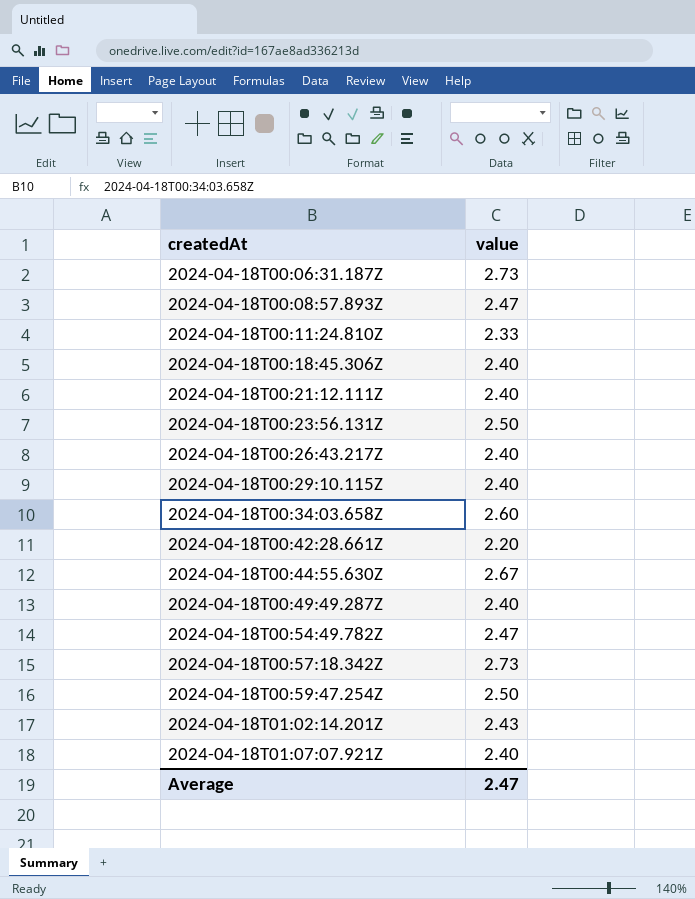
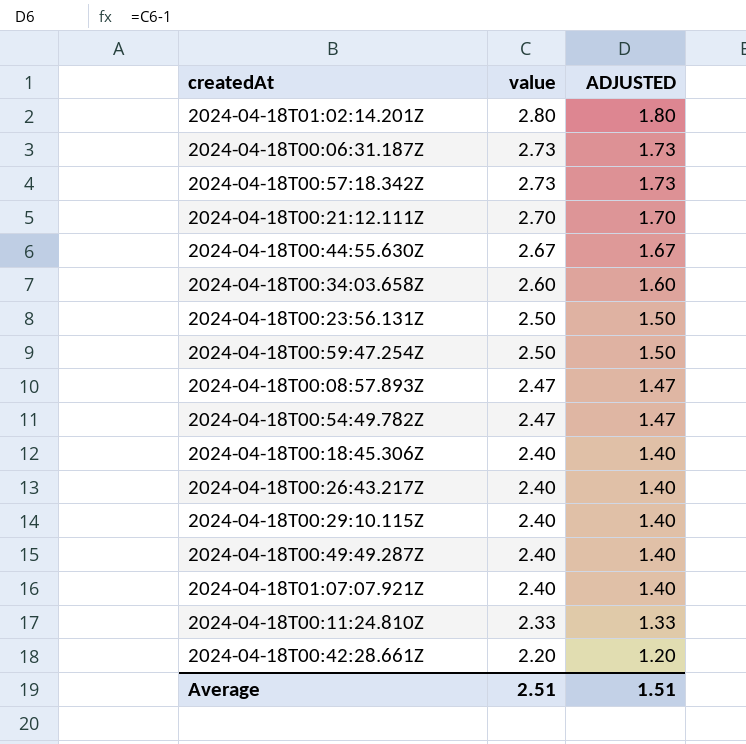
row order: createdAt ascending -> value descending
column ADJUSTED | formula: none -> [value] - 1
2024-04-18T01:02:14.201Z | value: 2.43 -> 2.80
2024-04-18T00:21:12.111Z | value: 2.40 -> 2.70
Average | value: 2.47 -> 2.51

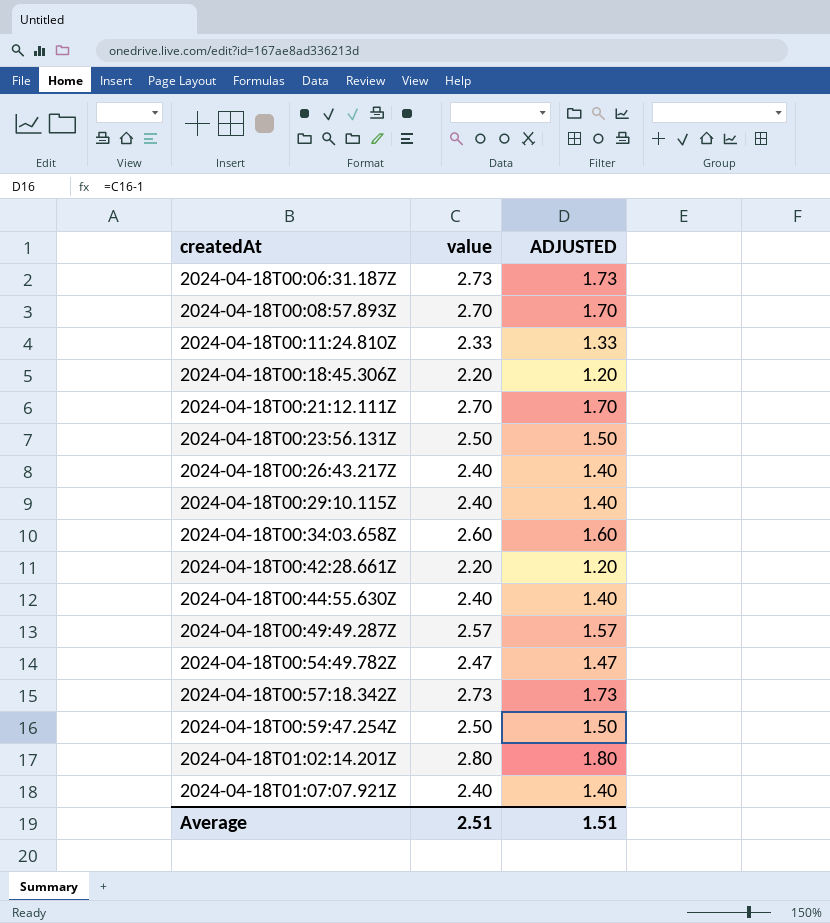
row order: value descending -> createdAt ascending
2024-04-18T00:08:57.893Z | value: 2.47 -> 2.70
2024-04-18T00:08:57.893Z | ADJUSTED: 1.47 -> 1.70
2024-04-18T00:18:45.306Z | value: 2.40 -> 2.20
2024-04-18T00:18:45.306Z | ADJUSTED: 1.40 -> 1.20
2024-04-18T00:44:55.630Z | value: 2.67 -> 2.40
2024-04-18T00:44:55.630Z | ADJUSTED: 1.67 -> 1.40
2024-04-18T00:49:49.287Z | value: 2.40 -> 2.57
2024-04-18T00:49:49.287Z | ADJUSTED: 1.40 -> 1.57

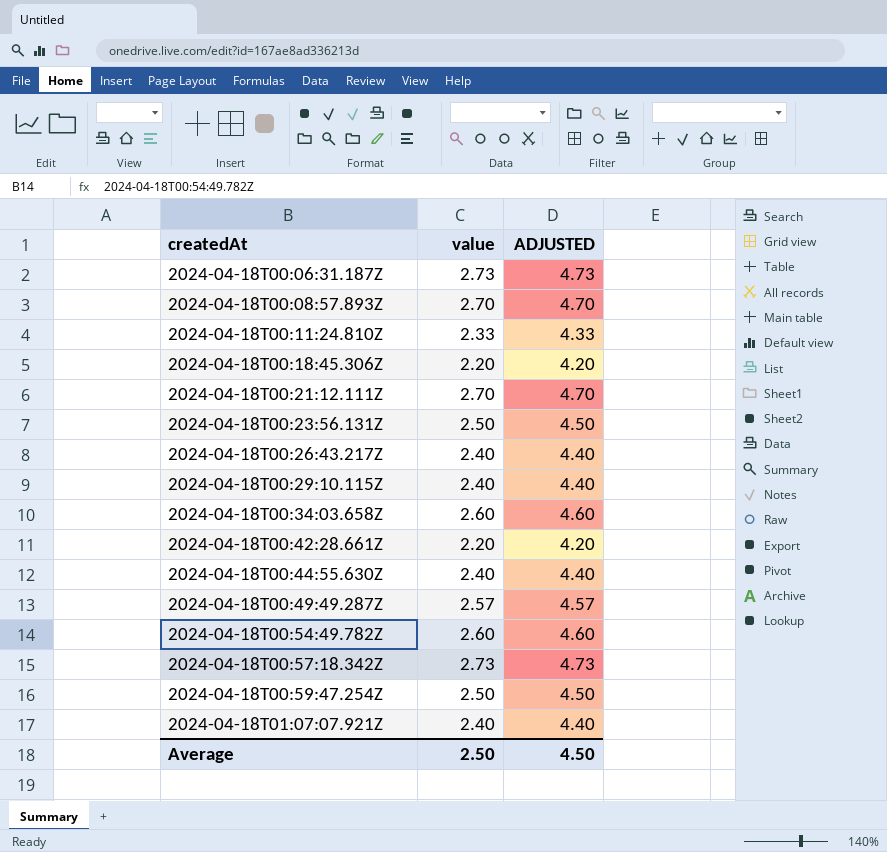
column ADJUSTED | formula: [value] - 1 -> [value] + 2
row 2024-04-18T01:02:14.201Z: 2.80 | 1.80 -> none
2024-04-18T00:54:49.782Z | value: 2.47 -> 2.60
Average | value: 2.51 -> 2.50
Average | ADJUSTED: 1.51 -> 4.50

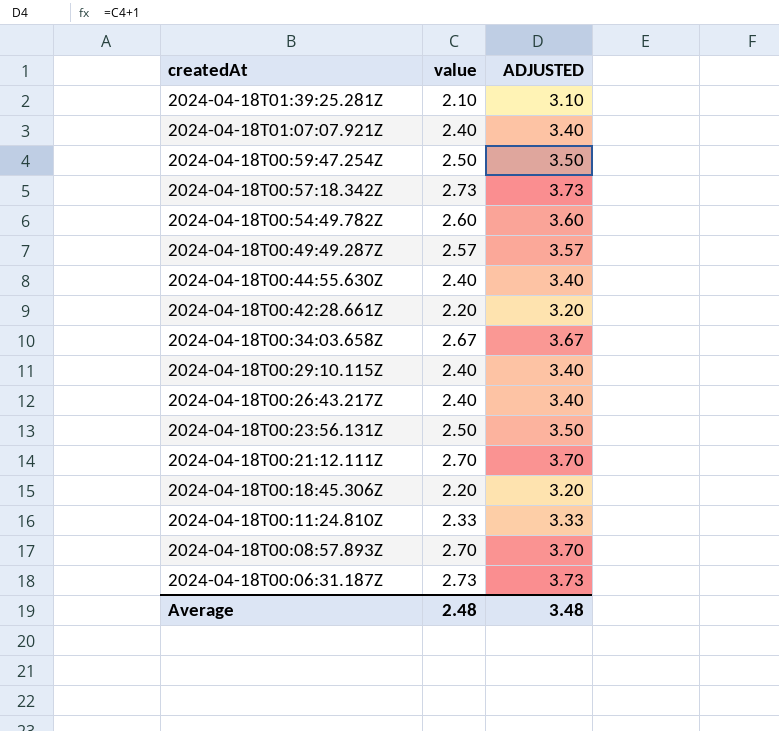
row order: createdAt ascending -> createdAt descending
column ADJUSTED | formula: [value] + 2 -> [value] + 1
row 2024-04-18T01:39:25.281Z: none -> 2.10 | 3.10
2024-04-18T00:34:03.658Z | value: 2.60 -> 2.67
Average | value: 2.50 -> 2.48
Average | ADJUSTED: 4.50 -> 3.48

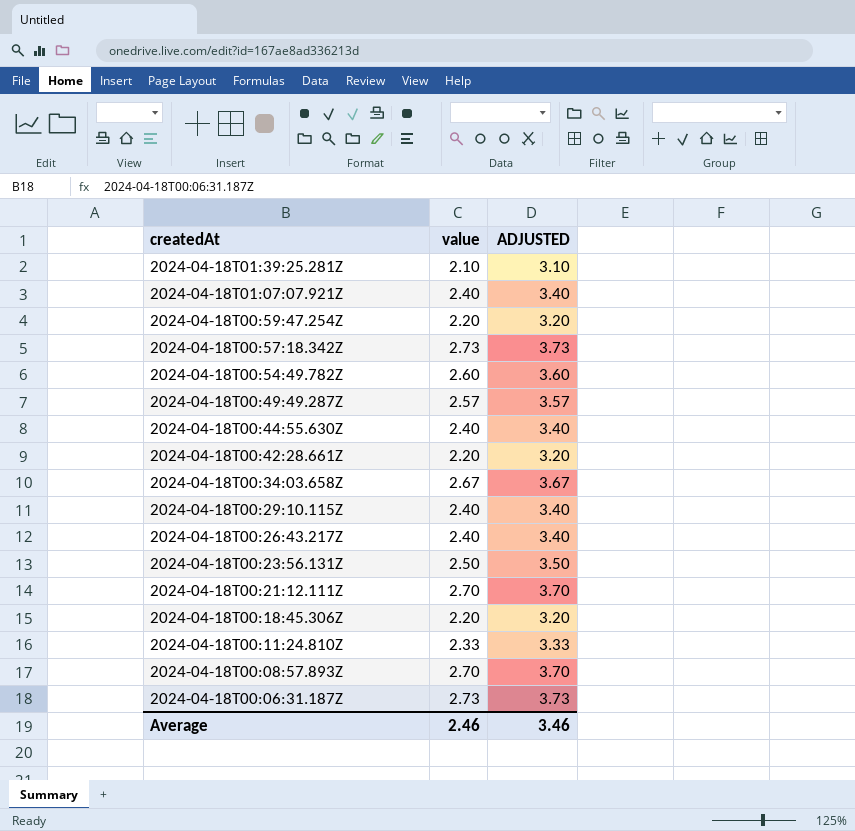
2024-04-18T00:59:47.254Z | value: 2.50 -> 2.20
2024-04-18T00:59:47.254Z | ADJUSTED: 3.50 -> 3.20
Average | value: 2.48 -> 2.46
Average | ADJUSTED: 3.48 -> 3.46

